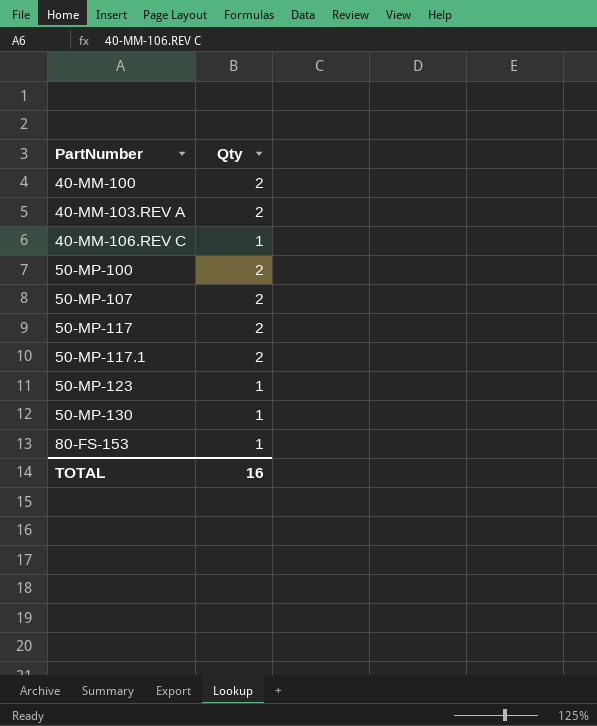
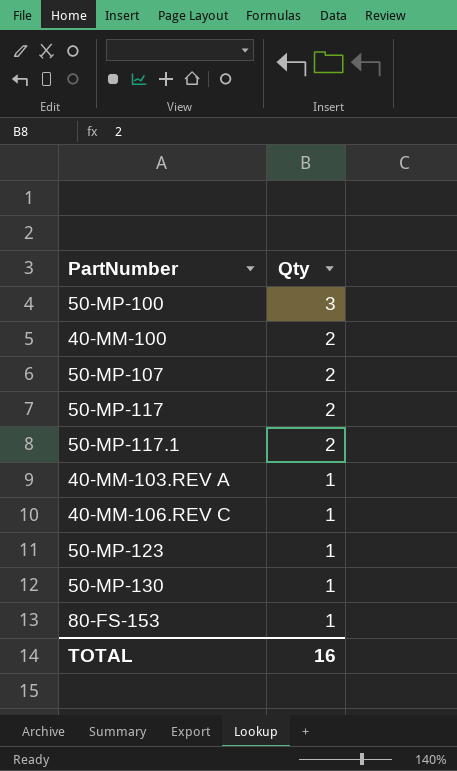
row order: PartNumber ascending -> Qty descending
50-MP-100 | Qty: 2 -> 3
40-MM-103.REV A | Qty: 2 -> 1

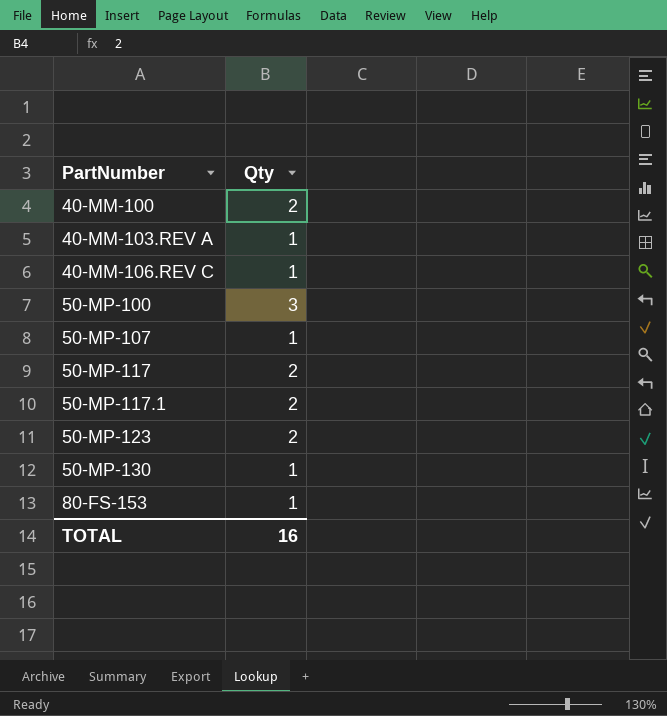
row order: Qty descending -> PartNumber ascending
50-MP-107 | Qty: 2 -> 1
50-MP-123 | Qty: 1 -> 2

